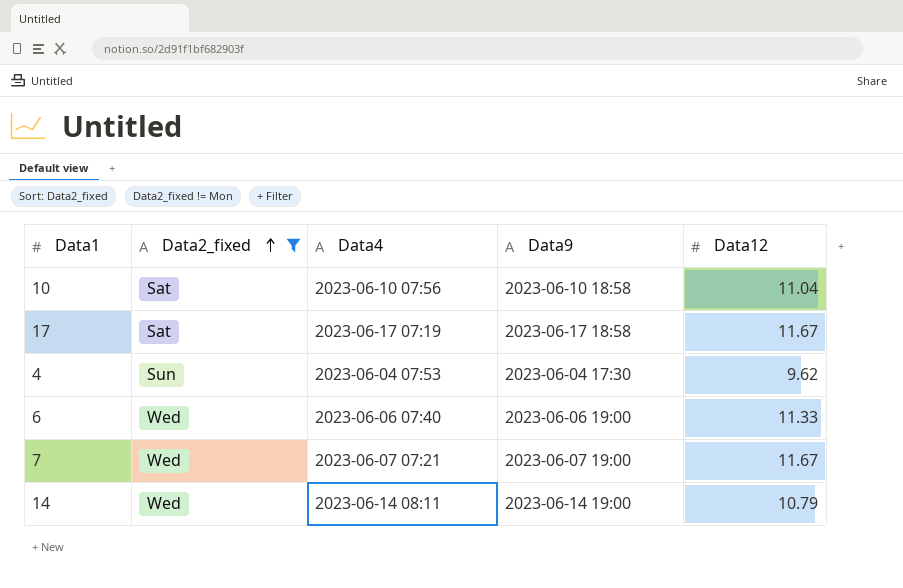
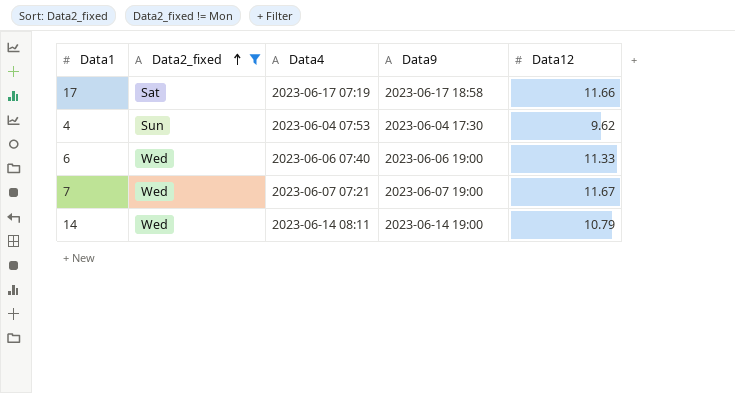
row 10: Sat | 2023-06-10 07:56 | 2023-06-10 18:58 | 11.04 -> none
17 | Data12: 11.67 -> 11.66

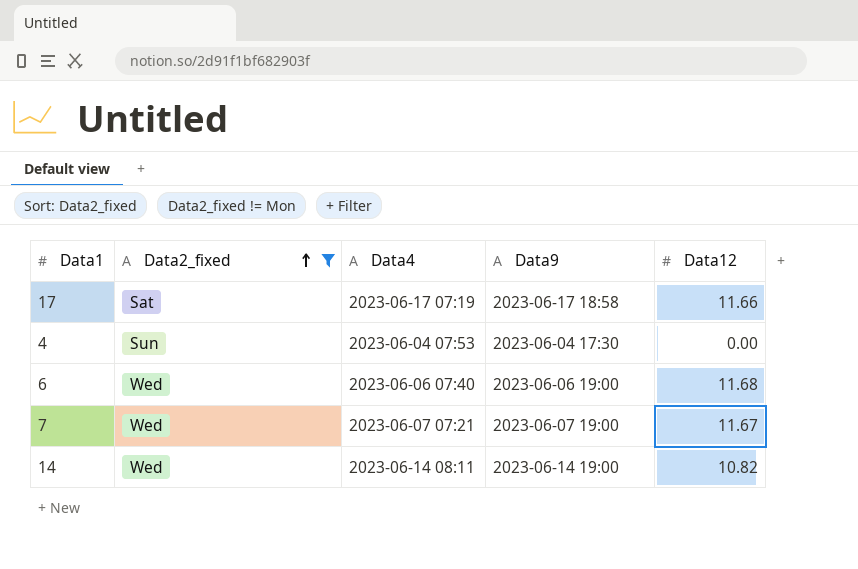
4 | Data12: 9.62 -> 0.00
6 | Data12: 11.33 -> 11.68
14 | Data12: 10.79 -> 10.82

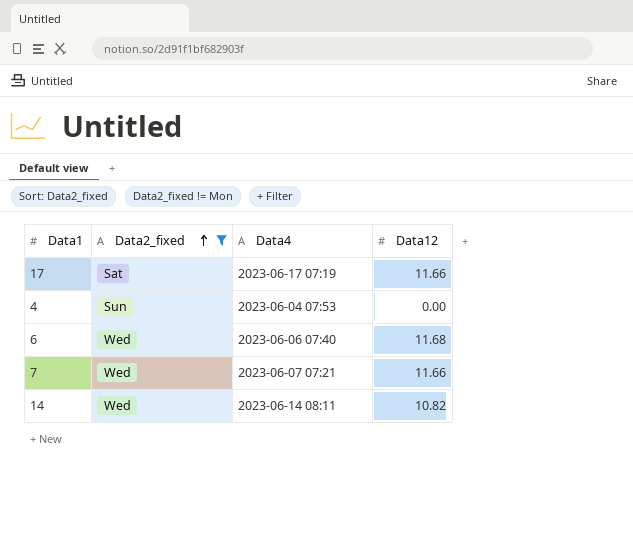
column Data9 | position: 4 -> none
7 | Data12: 11.67 -> 11.66

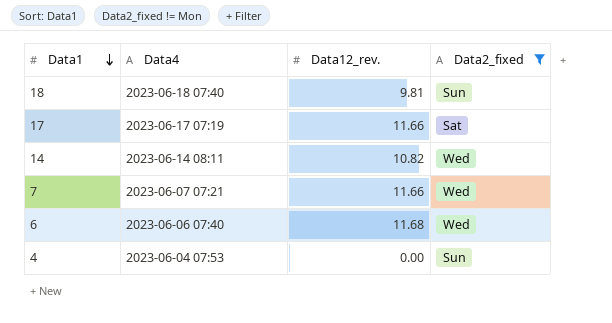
row order: Data2_fixed ascending -> Data1 descending
column name: Data12 -> Data12_rev.
column Data2_fixed | position: 2 -> 4
row 18: none -> 2023-06-18 07:40 | 9.81 | Sun

